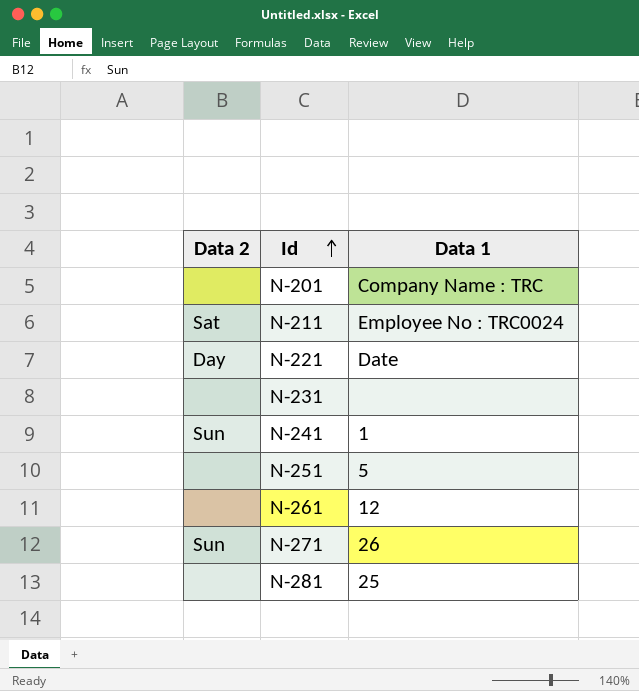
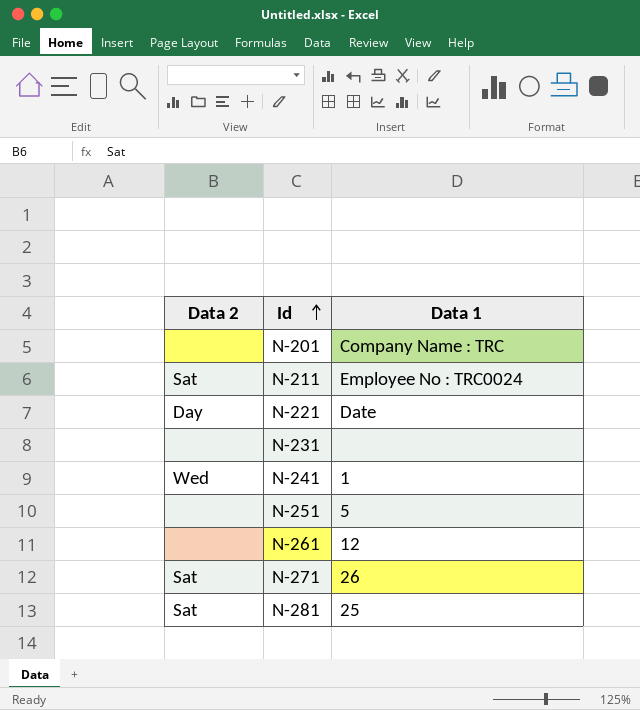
N-241 | Data 2: Sun -> Wed
N-271 | Data 2: Sun -> Sat
N-281 | Data 2: none -> Sat

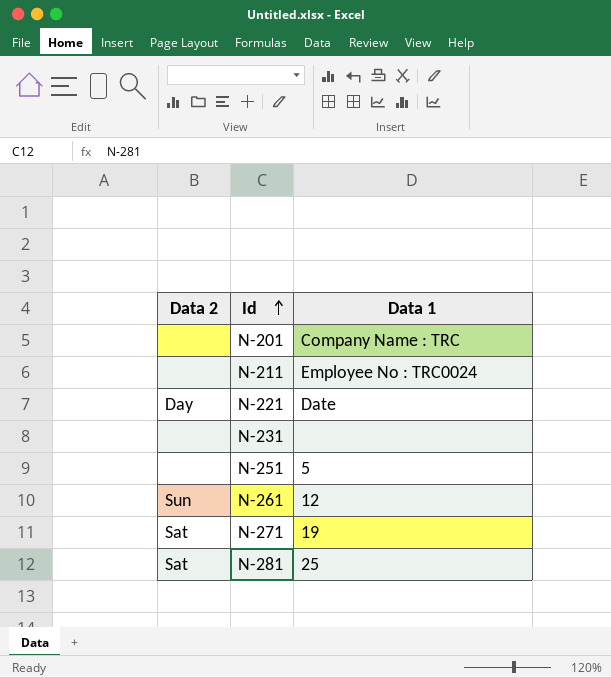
row N-241: Wed | 1 -> none
N-211 | Data 2: Sat -> none
N-261 | Data 2: none -> Sun
N-271 | Data 1: 26 -> 19

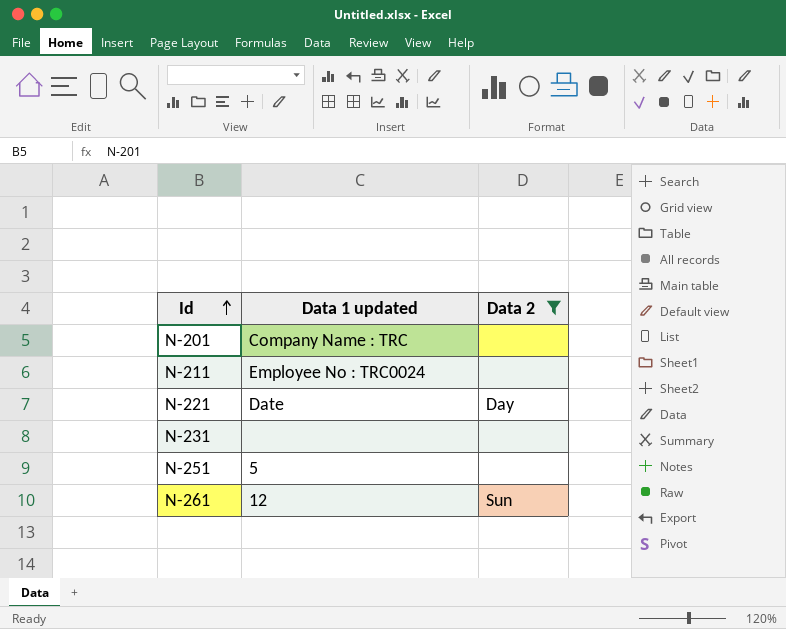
filter: none -> Data 2 != Sat
column name: Data 1 -> Data 1 updated
column Data 2 | position: 1 -> 3

